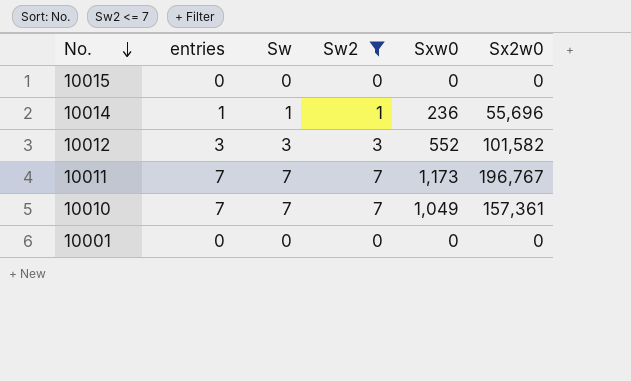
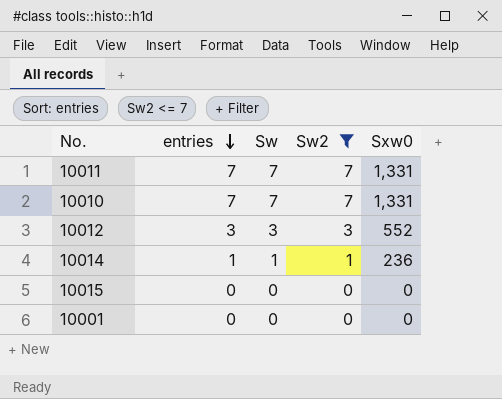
row order: No. descending -> entries descending
column Sx2w0 | position: 6 -> none
10011 | Sxw0: 1,173 -> 1,331
10010 | Sxw0: 1,049 -> 1,331

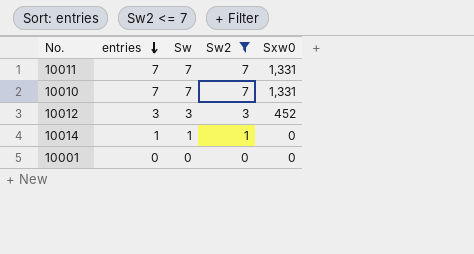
row 10015: 0 | 0 | 0 | 0 -> none
10012 | Sxw0: 552 -> 452
10014 | Sxw0: 236 -> 0

